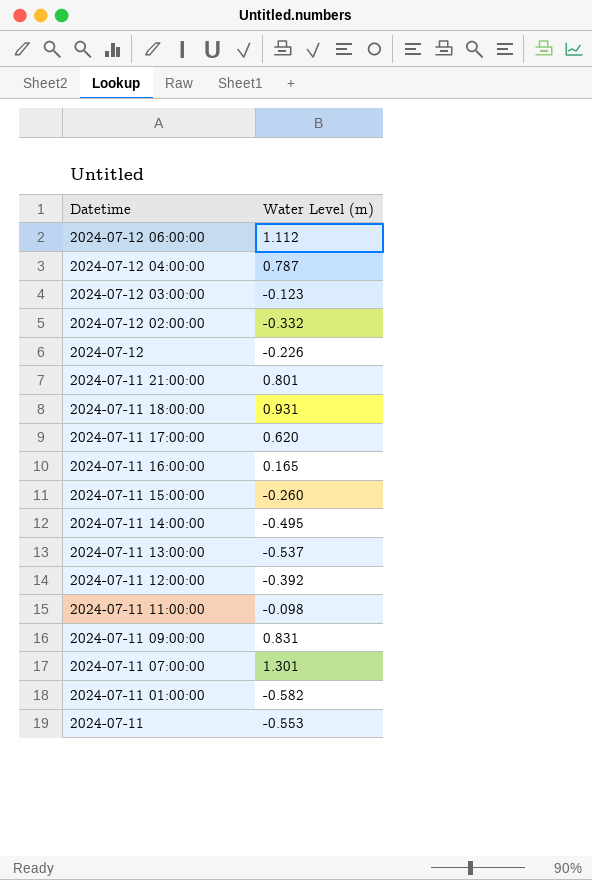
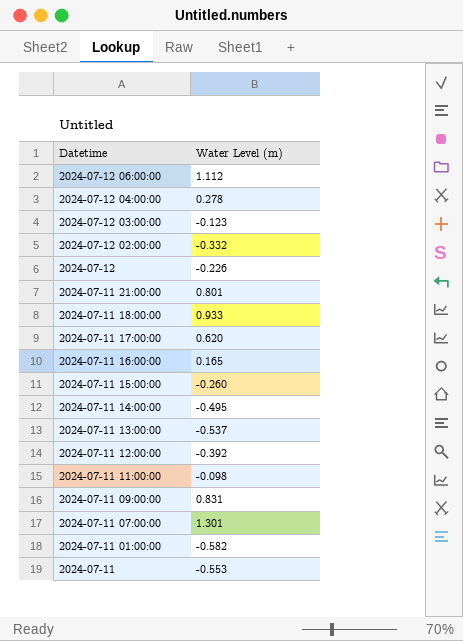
2024-07-12 04:00:00 | Water Level (m): 0.787 -> 0.278
2024-07-11 18:00:00 | Water Level (m): 0.931 -> 0.933

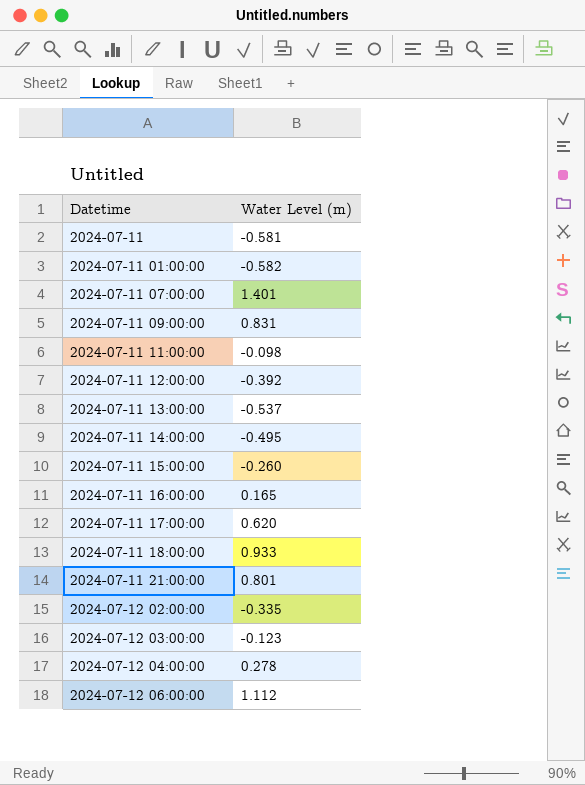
row order: Datetime descending -> Datetime ascending
row 2024-07-12: -0.226 -> none
2024-07-11 | Water Level (m): -0.553 -> -0.581
2024-07-11 07:00:00 | Water Level (m): 1.301 -> 1.401
2024-07-12 02:00:00 | Water Level (m): -0.332 -> -0.335

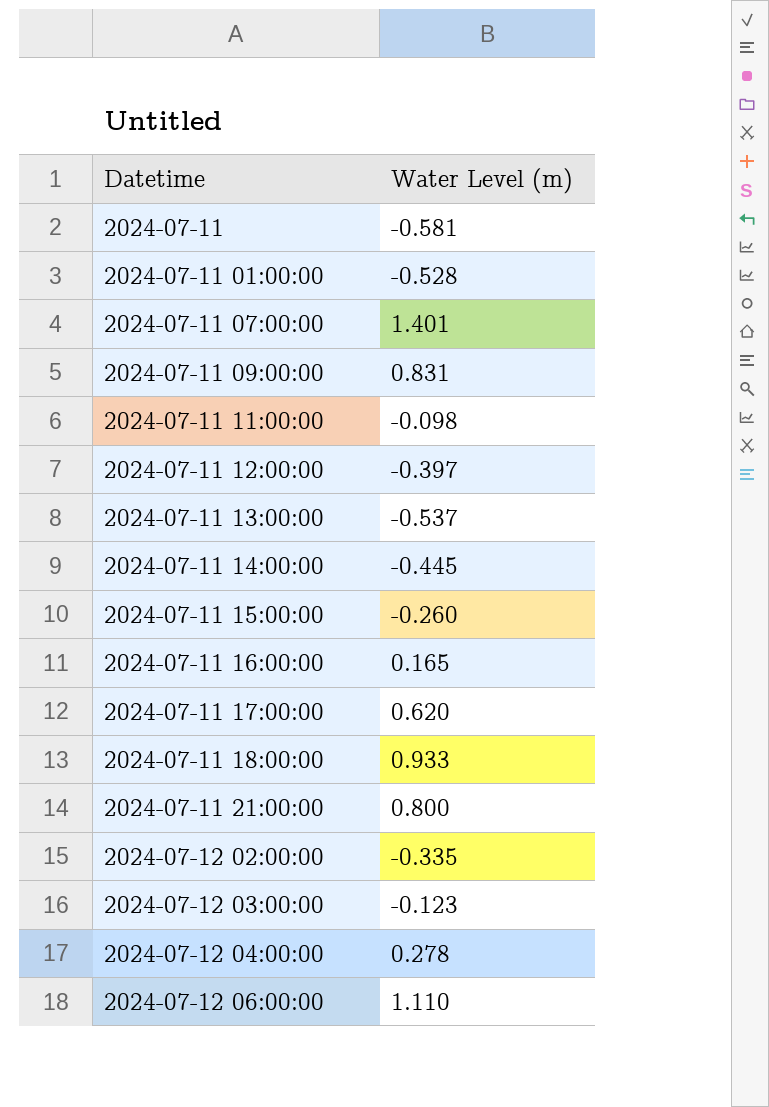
2024-07-11 01:00:00 | Water Level (m): -0.582 -> -0.528
2024-07-11 12:00:00 | Water Level (m): -0.392 -> -0.397
2024-07-11 14:00:00 | Water Level (m): -0.495 -> -0.445
2024-07-11 21:00:00 | Water Level (m): 0.801 -> 0.800
2024-07-12 06:00:00 | Water Level (m): 1.112 -> 1.110

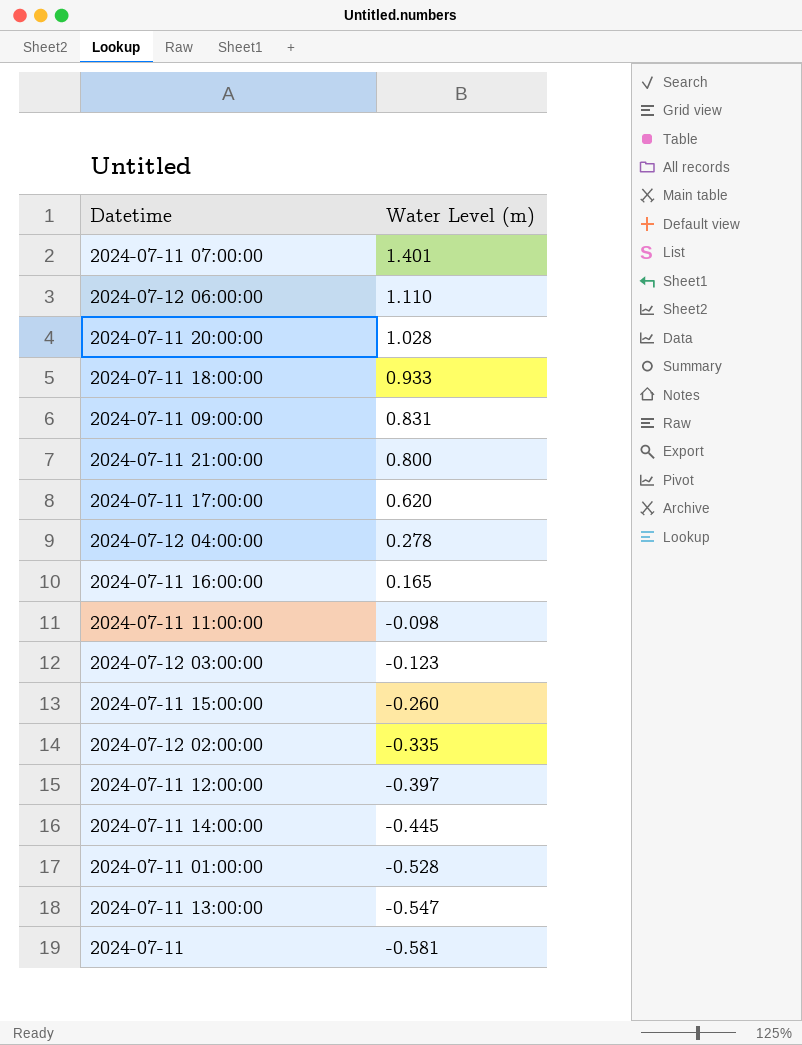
row order: Datetime ascending -> Water Level (m) descending
row 2024-07-11 20:00:00: none -> 1.028
2024-07-11 13:00:00 | Water Level (m): -0.537 -> -0.547

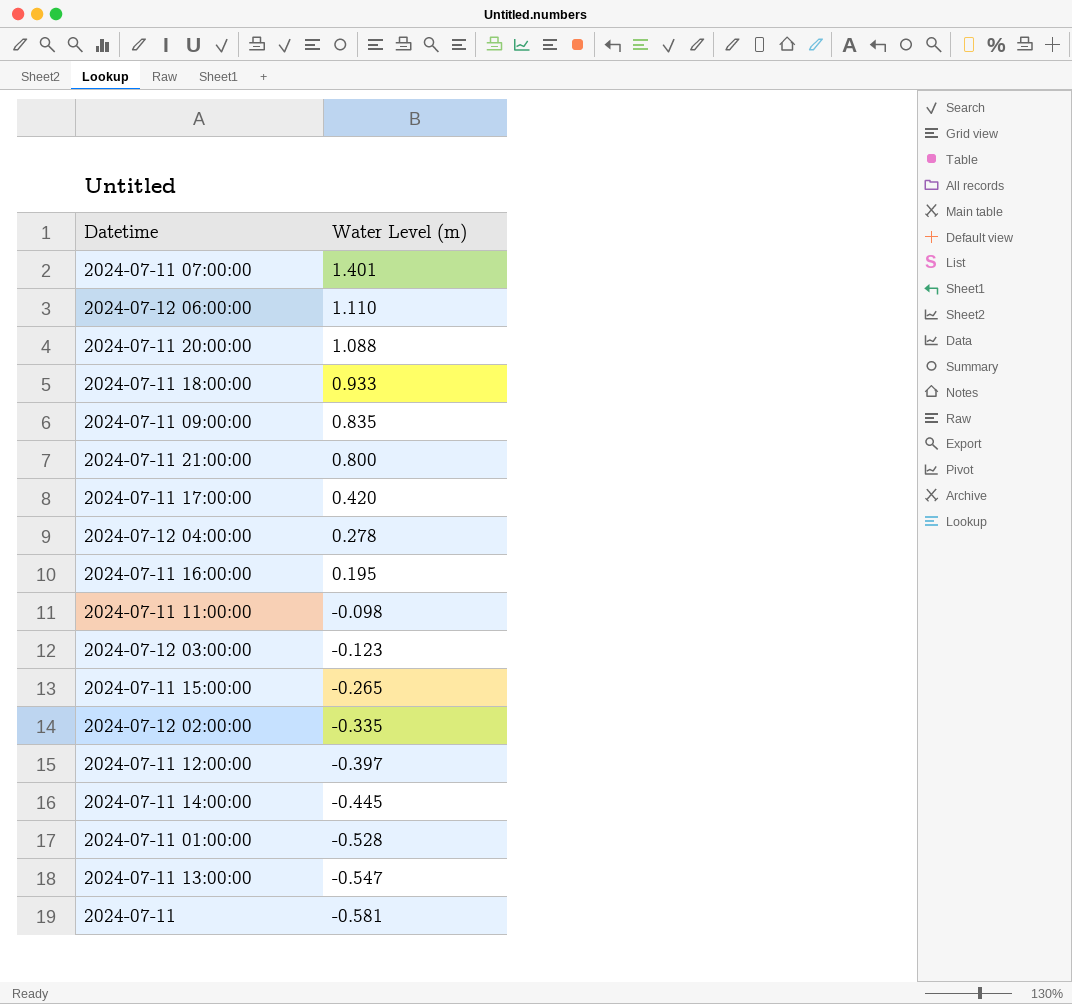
2024-07-11 20:00:00 | Water Level (m): 1.028 -> 1.088
2024-07-11 09:00:00 | Water Level (m): 0.831 -> 0.835
2024-07-11 17:00:00 | Water Level (m): 0.620 -> 0.420
2024-07-11 16:00:00 | Water Level (m): 0.165 -> 0.195
2024-07-11 15:00:00 | Water Level (m): -0.260 -> -0.265

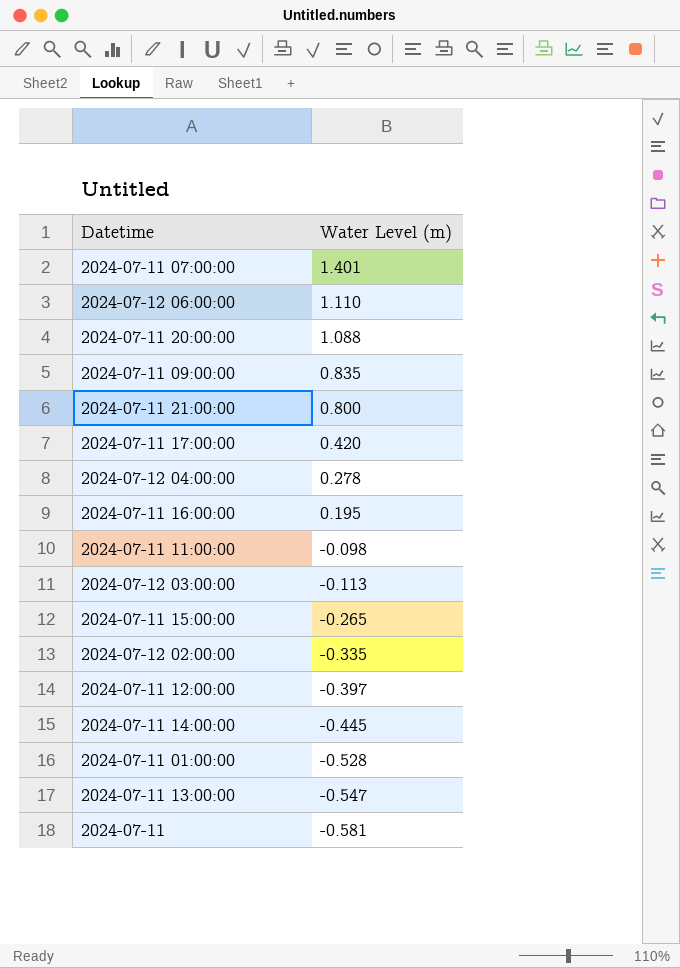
row 2024-07-11 18:00:00: 0.933 -> none
2024-07-12 03:00:00 | Water Level (m): -0.123 -> -0.113

